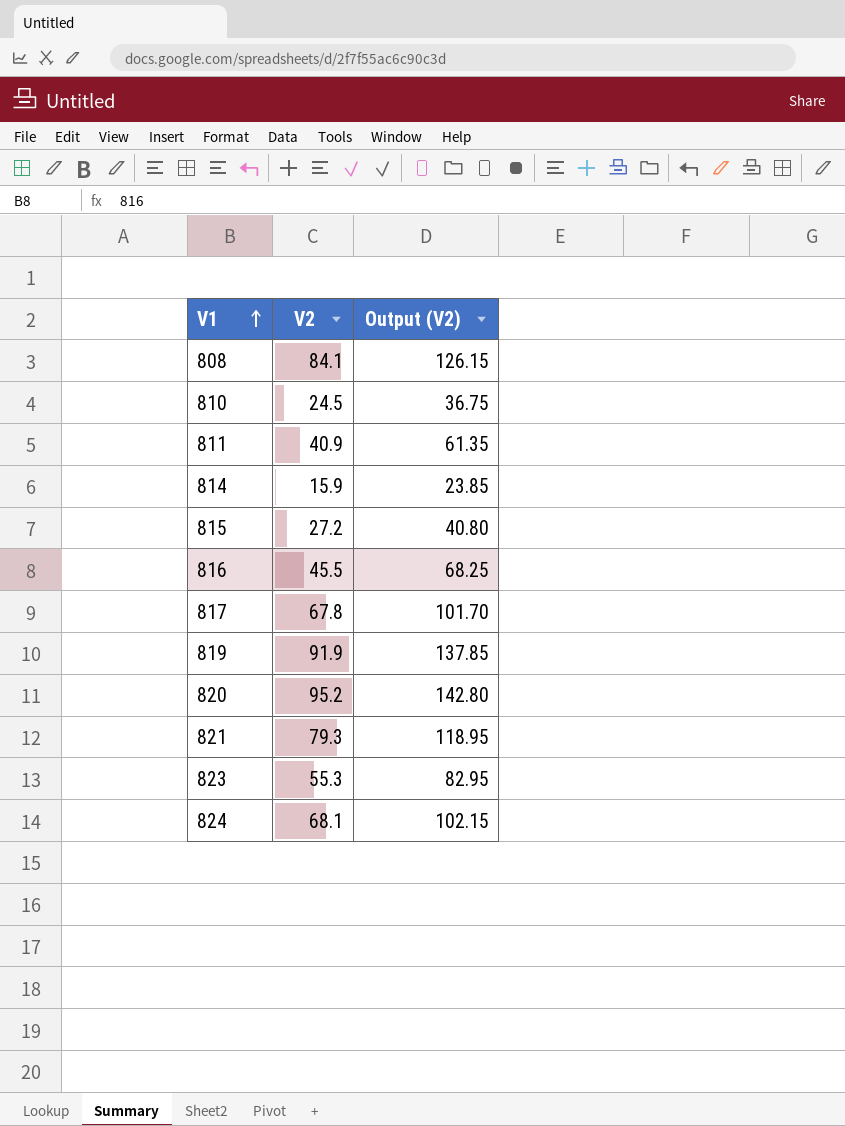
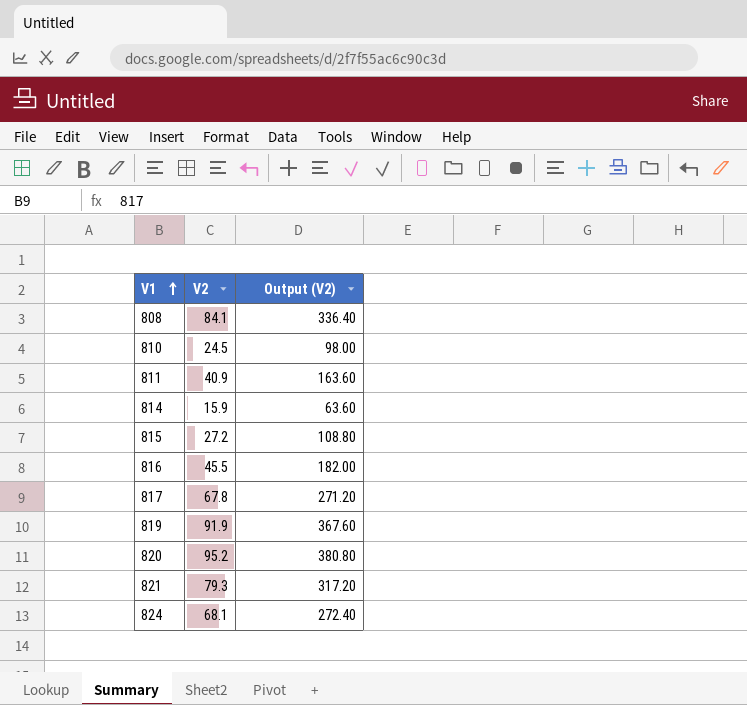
column Output (V2) | formula: [V2] * 1.5 -> [V2] * 4
row 823: 55.3 | 82.95 -> none

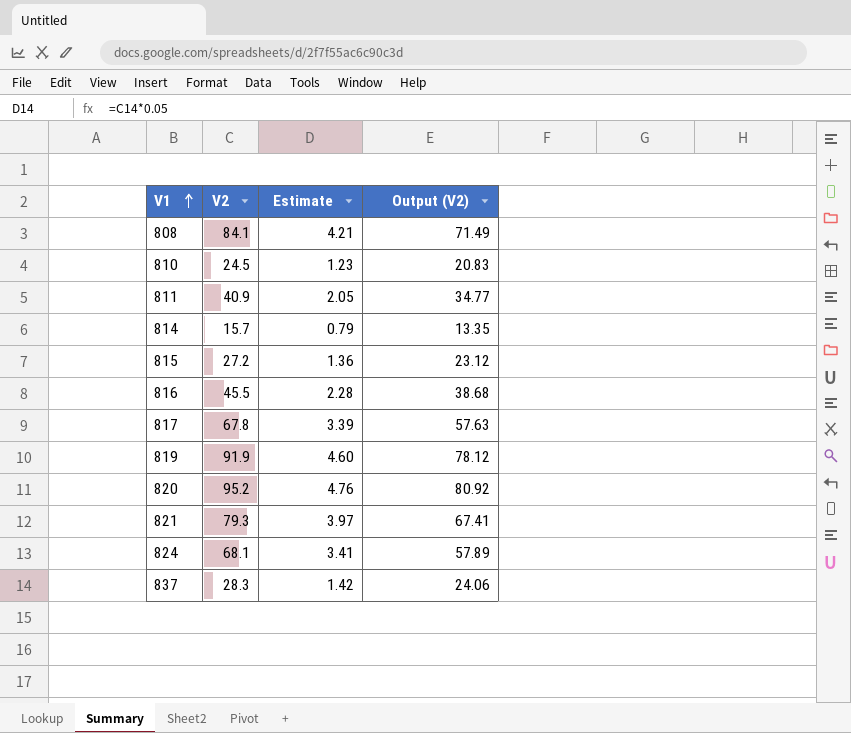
column Estimate | formula: none -> [V2] * 0.05
column Output (V2) | formula: [V2] * 4 -> [V2] * 0.85
814 | V2: 15.9 -> 15.7
row 837: none -> 28.3 | 1.42 | 24.06

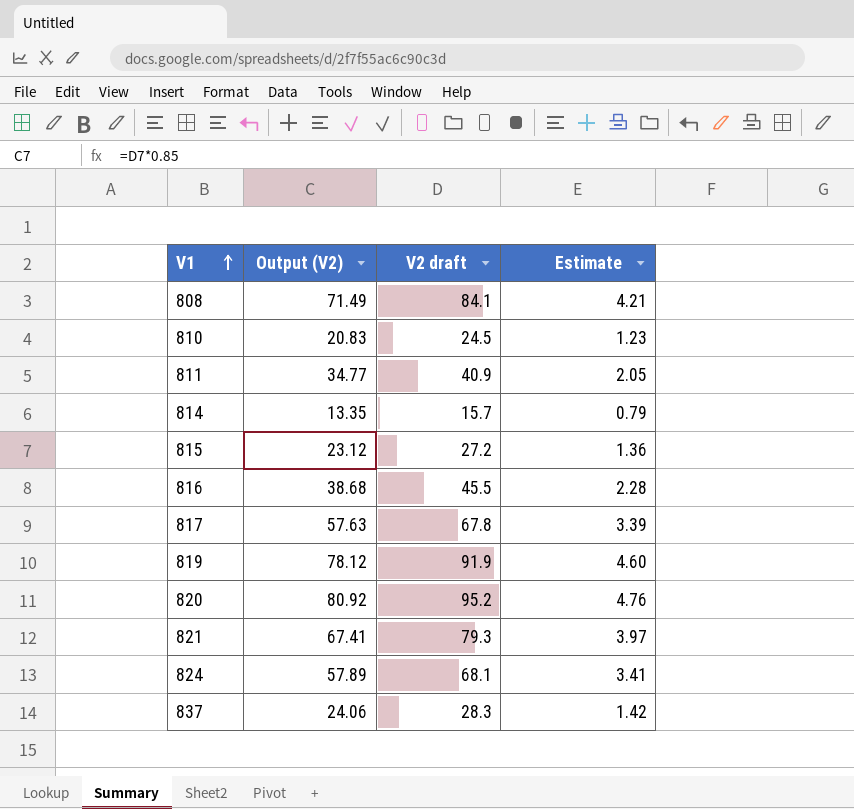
column Output (V2) | position: 4 -> 2
column name: V2 -> V2 draft

